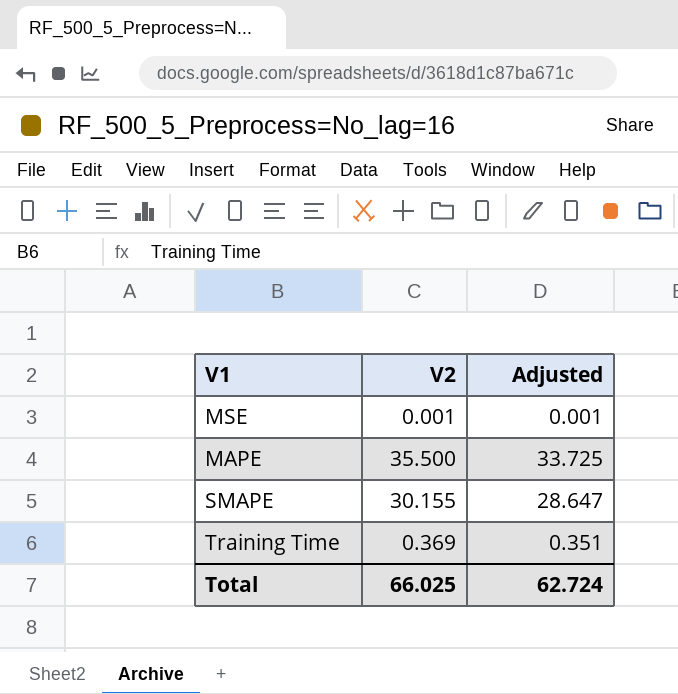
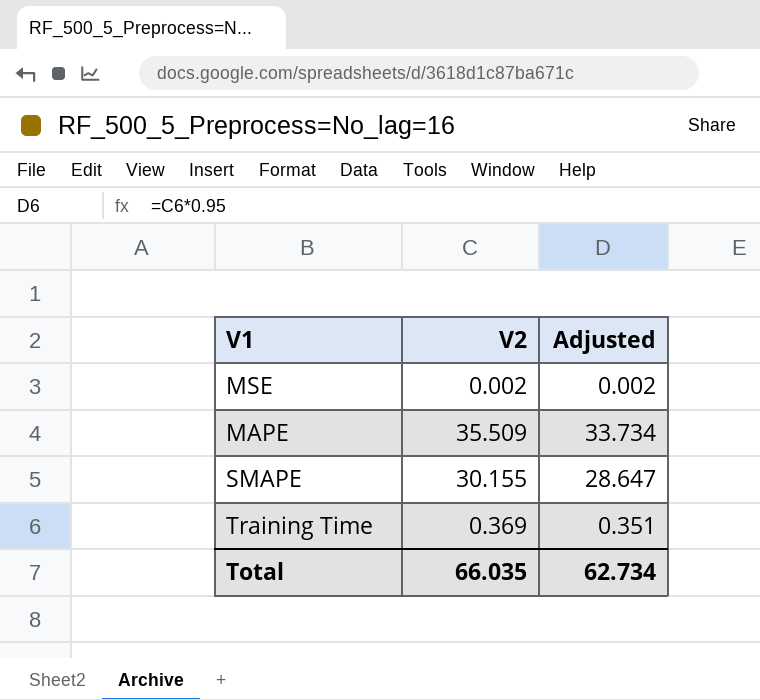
MSE | V2: 0.001 -> 0.002
MSE | Adjusted: 0.001 -> 0.002
MAPE | V2: 35.500 -> 35.509
MAPE | Adjusted: 33.725 -> 33.734
Total | V2: 66.025 -> 66.035
Total | Adjusted: 62.724 -> 62.734

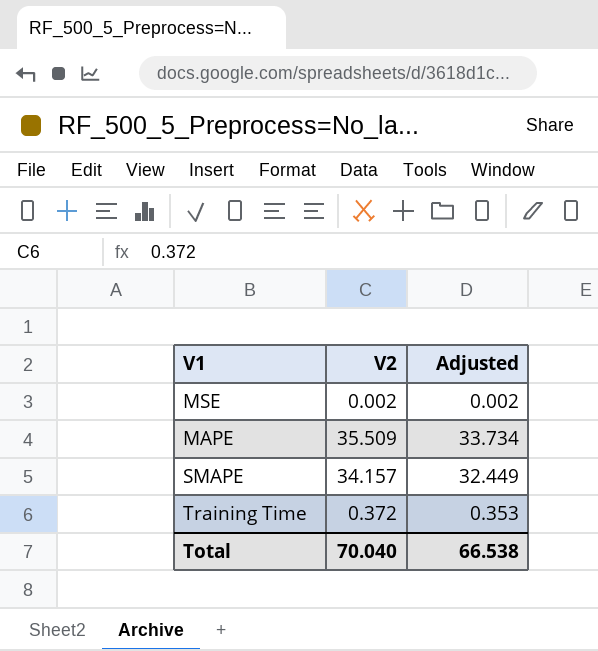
SMAPE | V2: 30.155 -> 34.157
SMAPE | Adjusted: 28.647 -> 32.449
Training Time | V2: 0.369 -> 0.372
Training Time | Adjusted: 0.351 -> 0.353
Total | V2: 66.035 -> 70.040
Total | Adjusted: 62.734 -> 66.538

